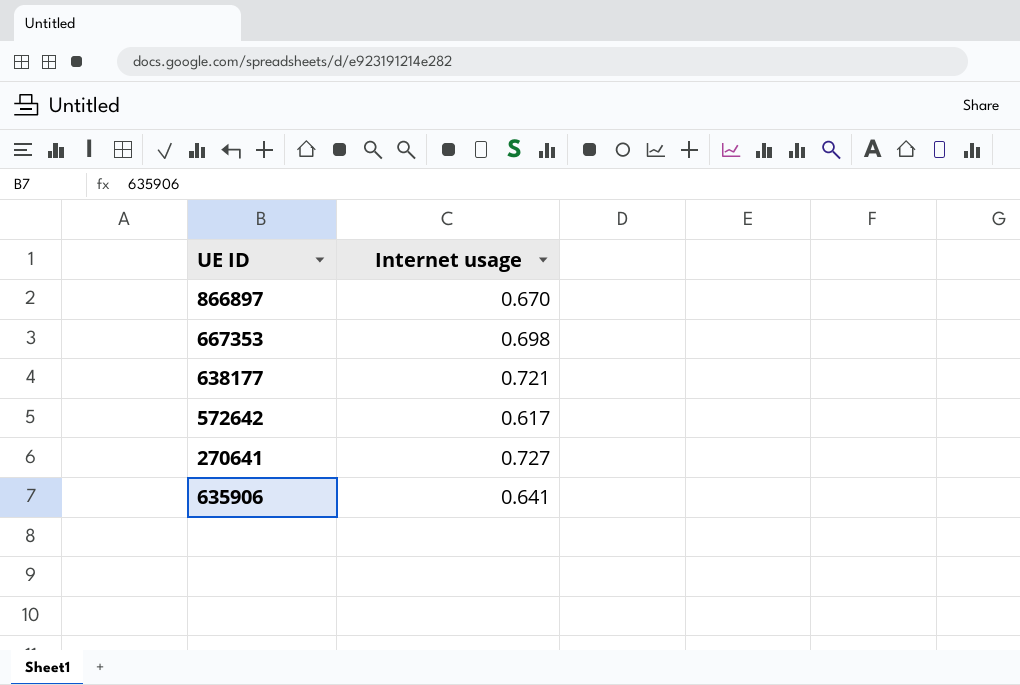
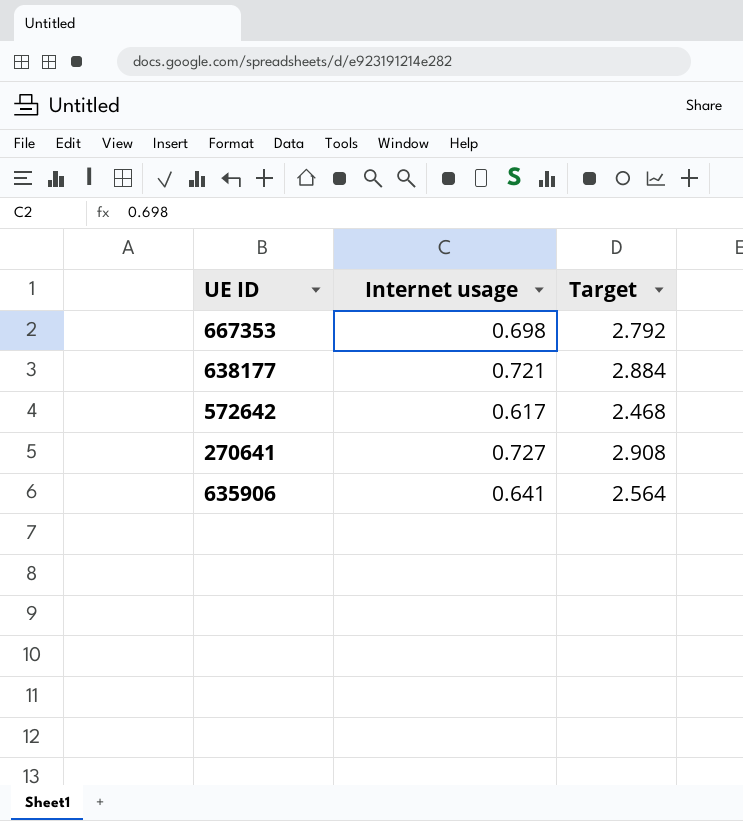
column Target | formula: none -> [Internet usage] * 4
row 866897: 0.670 -> none

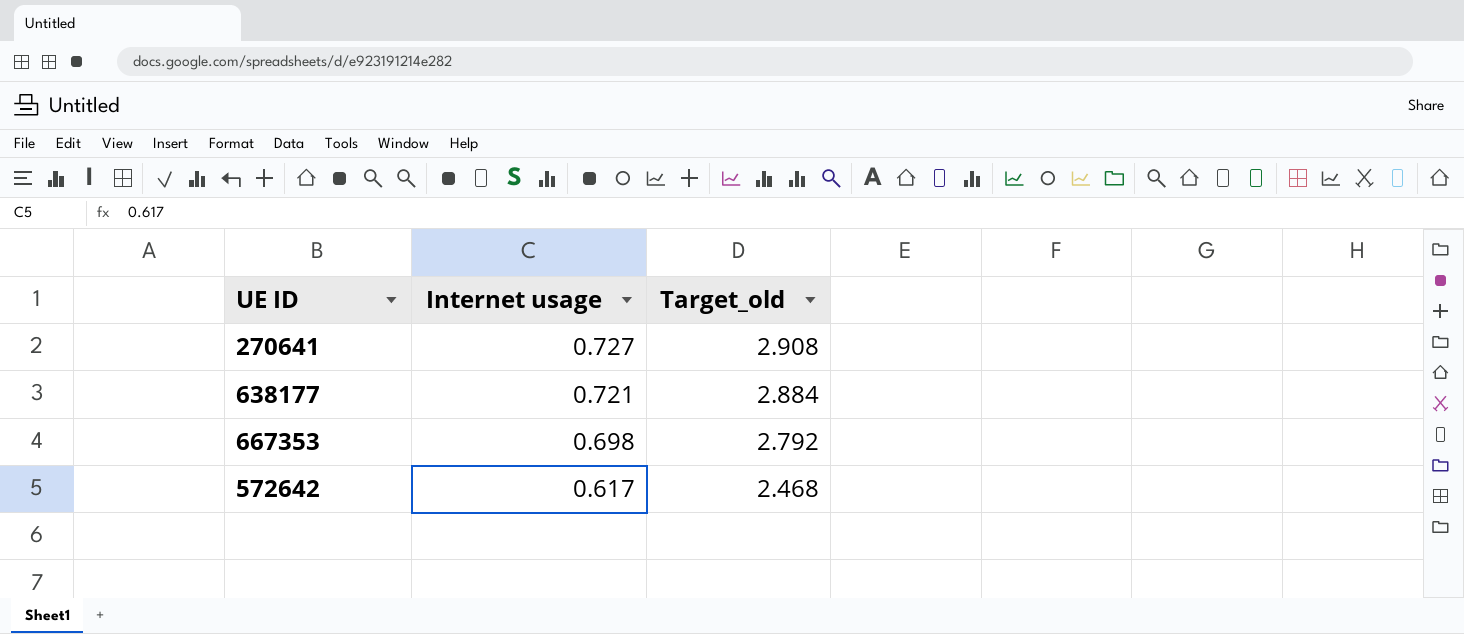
row order: none -> Internet usage descending
column name: Target -> Target_old
row 635906: 0.641 | 2.564 -> none

